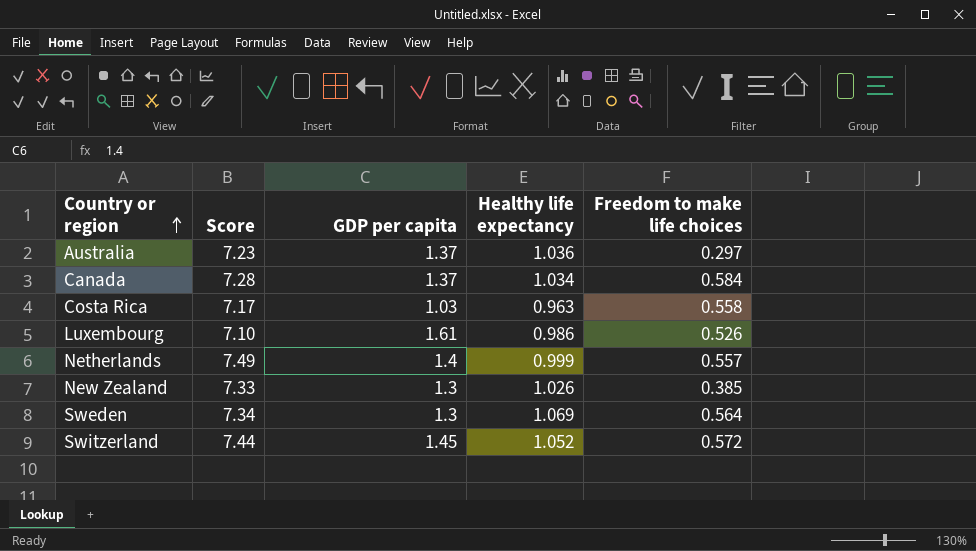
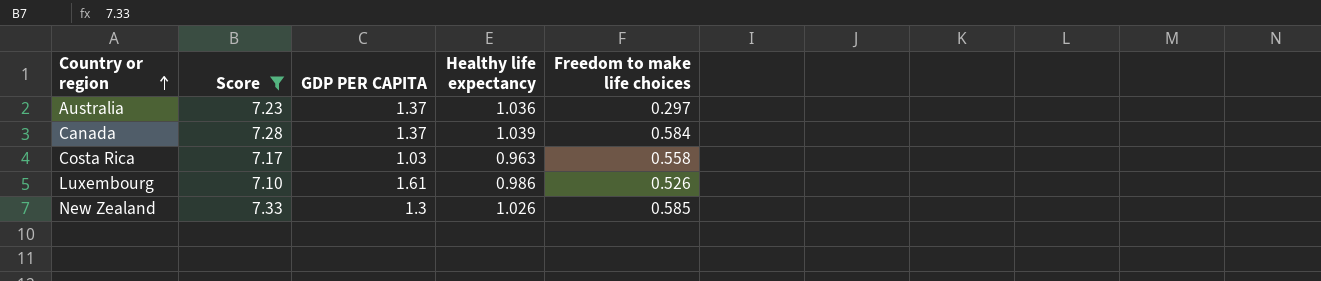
filter: none -> Score <= 7.33
column name: GDP per capita -> GDP PER CAPITA
Canada | Healthy life expectancy: 1.034 -> 1.039
New Zealand | Freedom to make life choices: 0.385 -> 0.585

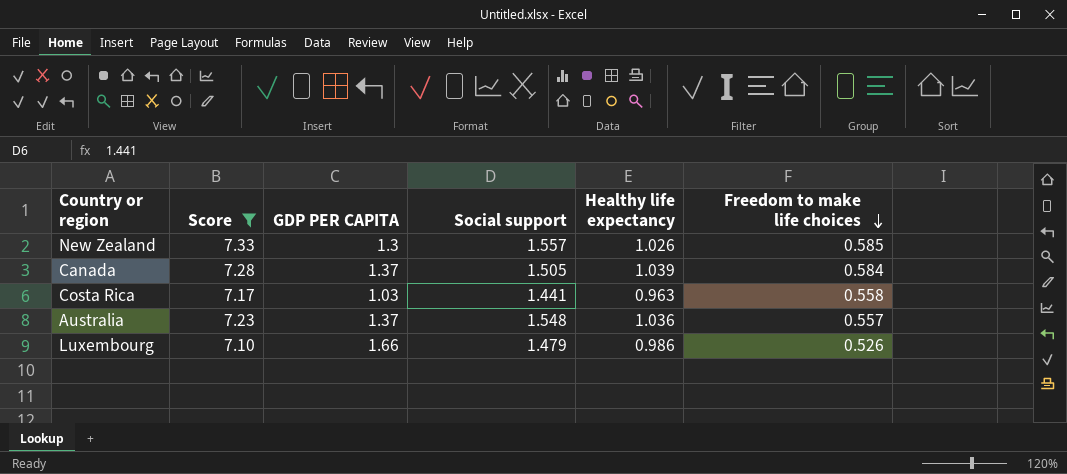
row order: Country or region ascending -> Freedom to make life choices descending
column Social support | position: none -> 4
Australia | Freedom to make life choices: 0.297 -> 0.557
Luxembourg | GDP PER CAPITA: 1.61 -> 1.66

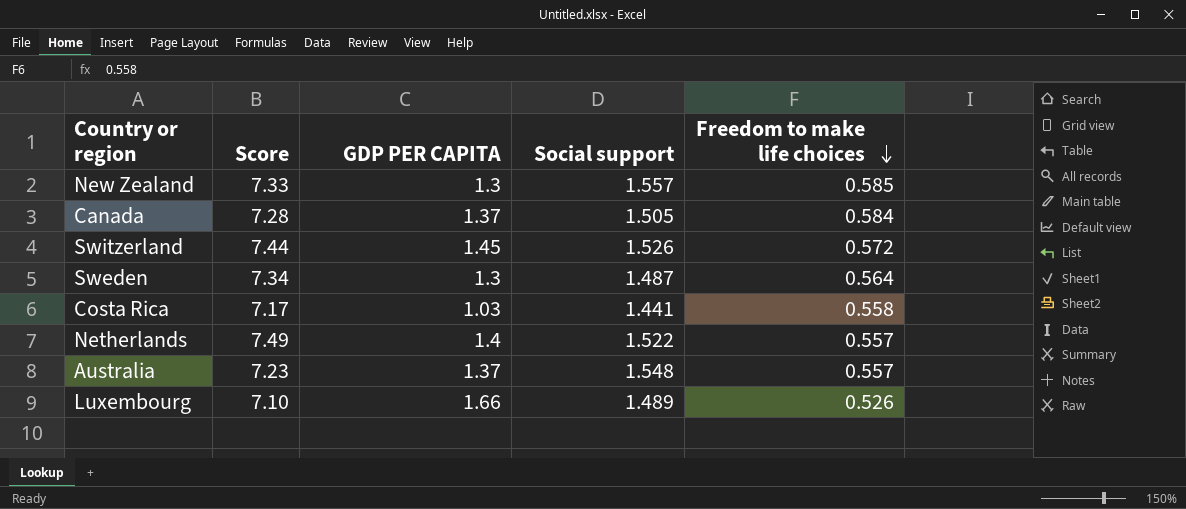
filter: Score <= 7.33 -> none
column Healthy life expectancy | position: 5 -> none
Luxembourg | Social support: 1.479 -> 1.489

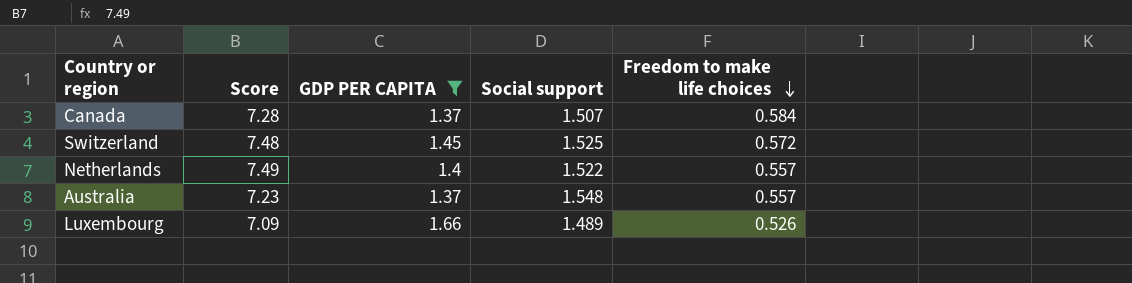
filter: none -> GDP PER CAPITA >= 1.37
Canada | Social support: 1.505 -> 1.507
Switzerland | Score: 7.44 -> 7.48
Switzerland | Social support: 1.526 -> 1.525
Luxembourg | Score: 7.10 -> 7.09

